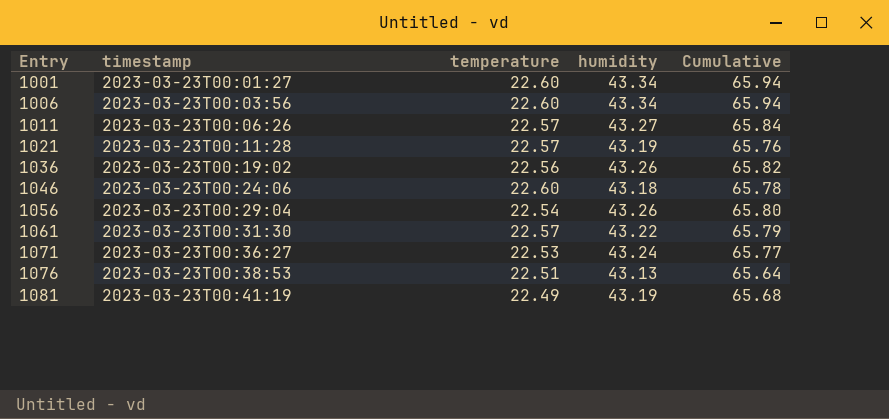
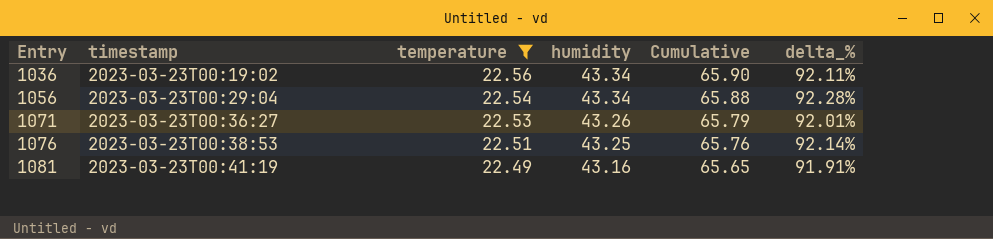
filter: none -> temperature <= 22.56
column delta_% | formula: none -> ([humidity] - [temperature]) / [temperature]
1036 | humidity: 43.26 -> 43.34
1036 | Cumulative: 65.82 -> 65.90
1056 | humidity: 43.26 -> 43.34
1056 | Cumulative: 65.80 -> 65.88
1071 | humidity: 43.24 -> 43.26
1071 | Cumulative: 65.77 -> 65.79
1076 | humidity: 43.13 -> 43.25
1076 | Cumulative: 65.64 -> 65.76
1081 | humidity: 43.19 -> 43.16
1081 | Cumulative: 65.68 -> 65.65

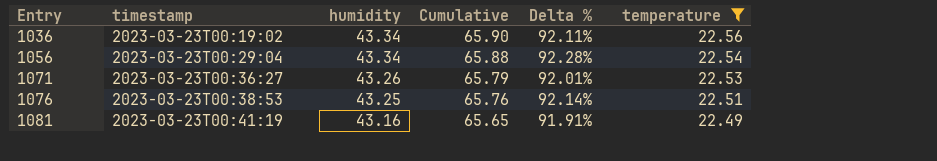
column name: delta_% -> Delta %
column temperature | position: 3 -> 6

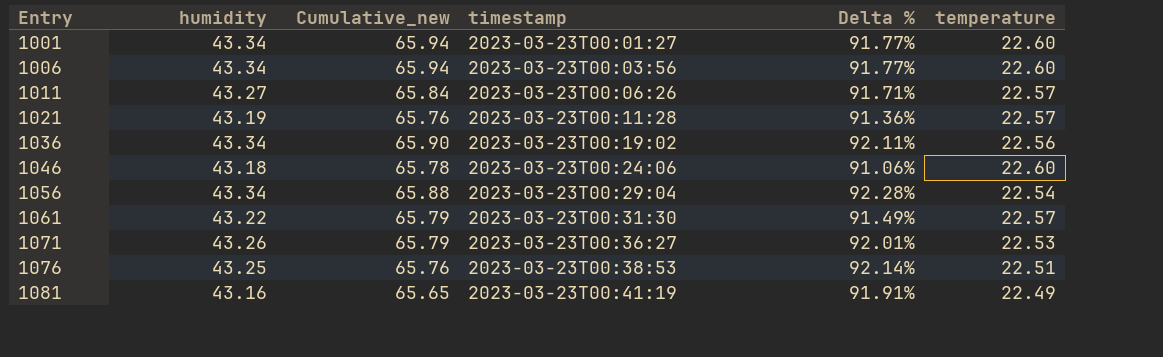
filter: temperature <= 22.56 -> none
column name: Cumulative -> Cumulative_new
column timestamp | position: 2 -> 4

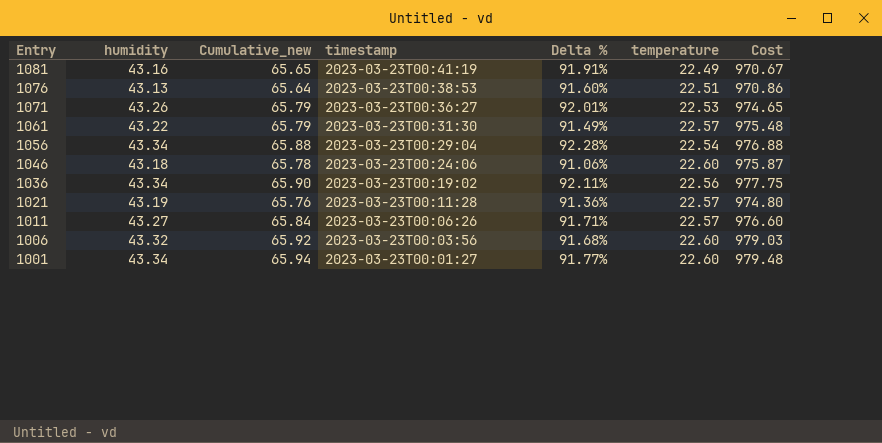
row order: Entry ascending -> Entry descending
column Cost | formula: none -> [humidity] * [temperature]
1076 | humidity: 43.25 -> 43.13
1076 | Cumulative_new: 65.76 -> 65.64
1076 | Delta %: 92.14% -> 91.60%
1006 | humidity: 43.34 -> 43.32
1006 | Cumulative_new: 65.94 -> 65.92
1006 | Delta %: 91.77% -> 91.68%

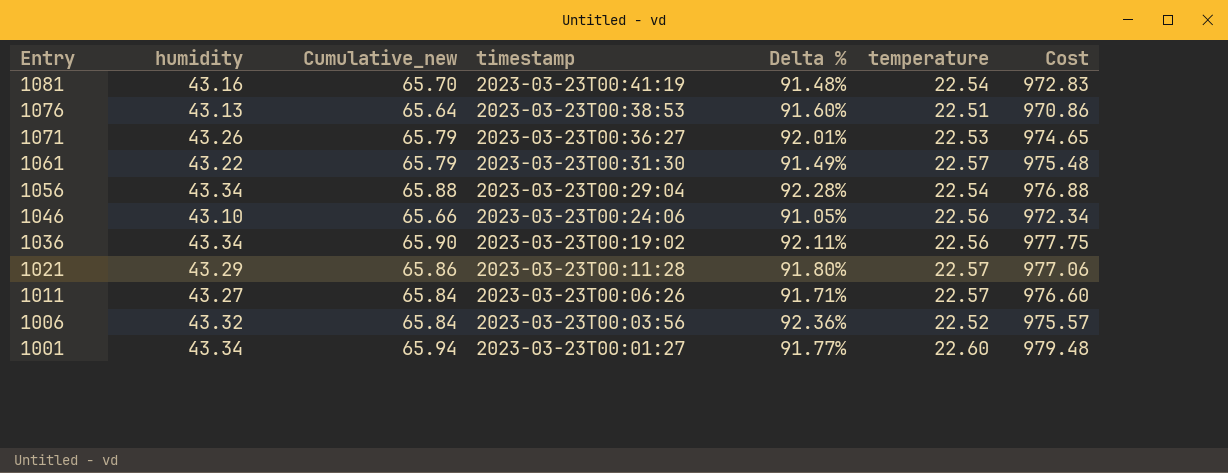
1081 | Cumulative_new: 65.65 -> 65.70
1081 | Delta %: 91.91% -> 91.48%
1081 | temperature: 22.49 -> 22.54
1081 | Cost: 970.67 -> 972.83
1046 | humidity: 43.18 -> 43.10
1046 | Cumulative_new: 65.78 -> 65.66
1046 | Delta %: 91.06% -> 91.05%
1046 | temperature: 22.60 -> 22.56
1046 | Cost: 975.87 -> 972.34
1021 | humidity: 43.19 -> 43.29
1021 | Cumulative_new: 65.76 -> 65.86
1021 | Delta %: 91.36% -> 91.80%
1021 | Cost: 974.80 -> 977.06
1006 | Cumulative_new: 65.92 -> 65.84
1006 | Delta %: 91.68% -> 92.36%
1006 | temperature: 22.60 -> 22.52
1006 | Cost: 979.03 -> 975.57

